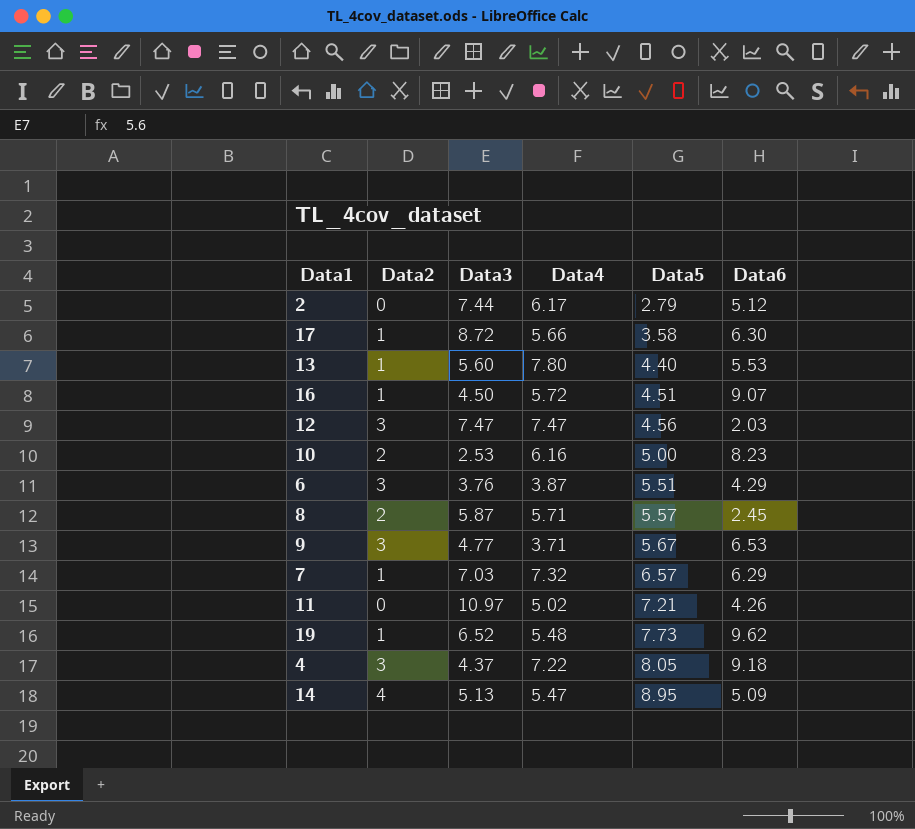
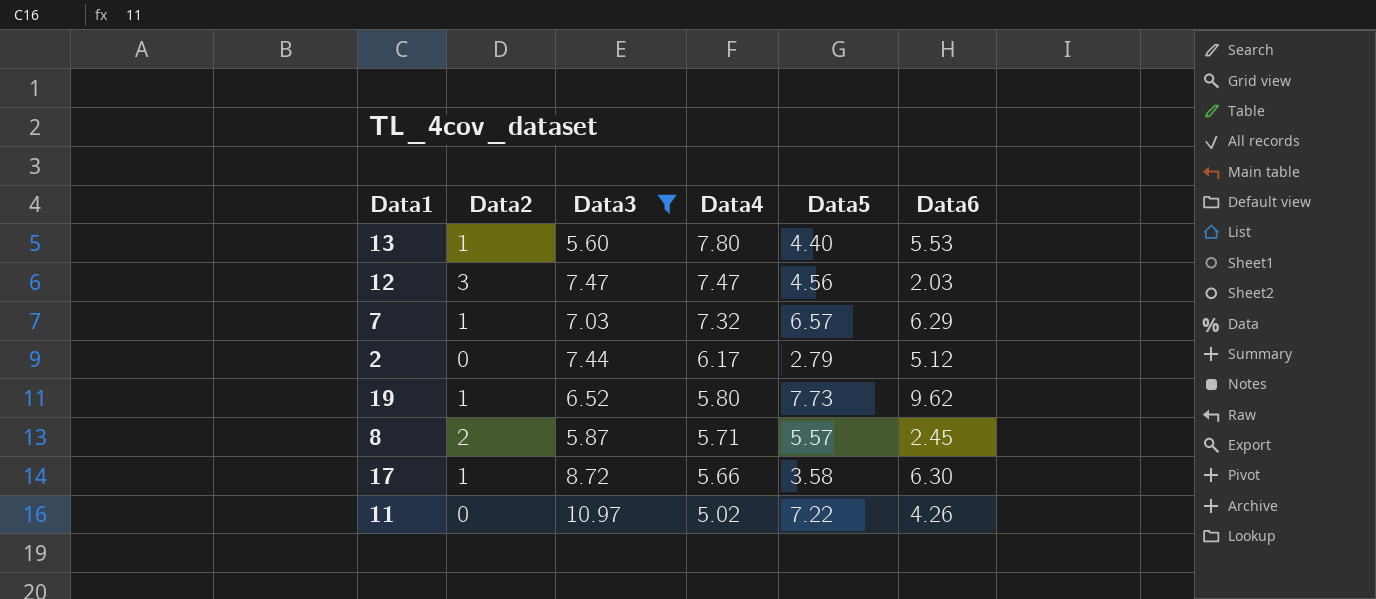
filter: none -> Data3 >= 5.60
row order: Data5 ascending -> Data4 descending
19 | Data4: 5.48 -> 5.80
11 | Data5: 7.21 -> 7.22

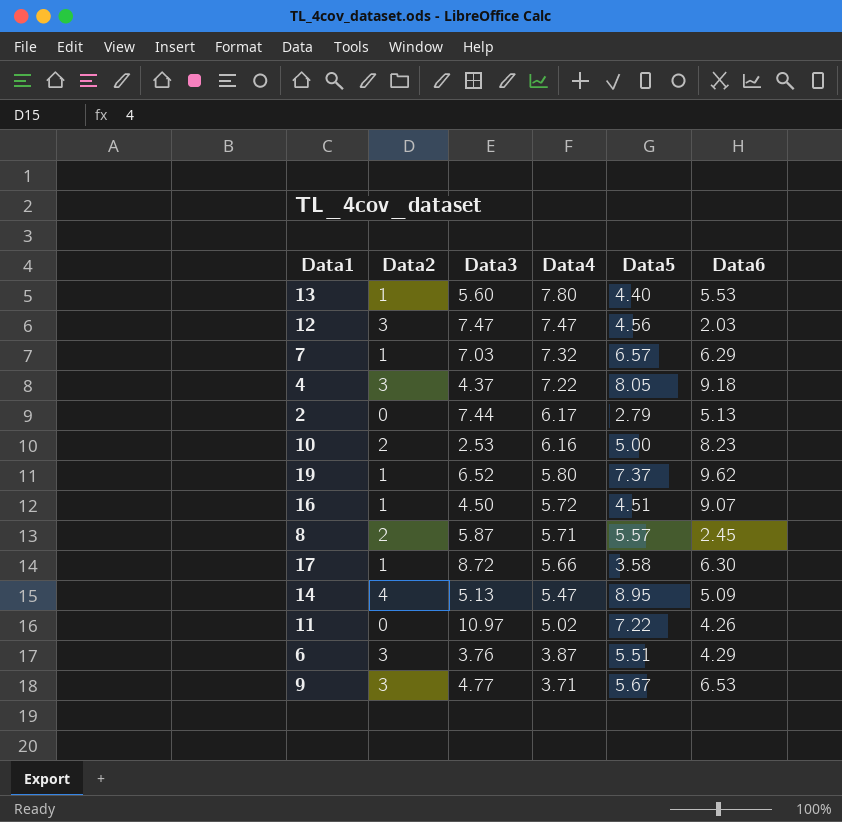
filter: Data3 >= 5.60 -> none
2 | Data6: 5.12 -> 5.13
19 | Data5: 7.73 -> 7.37

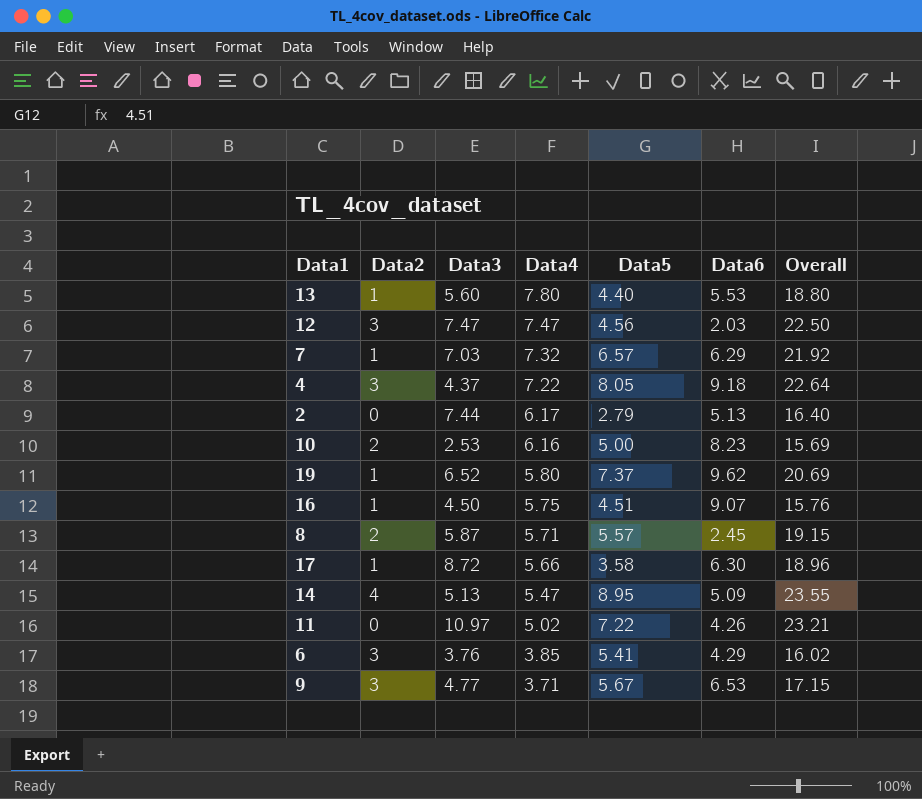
column Overall | formula: none -> [Data2] + [Data3] + [Data4] + [Data5]
16 | Data4: 5.72 -> 5.75
6 | Data4: 3.87 -> 3.85
6 | Data5: 5.51 -> 5.41

